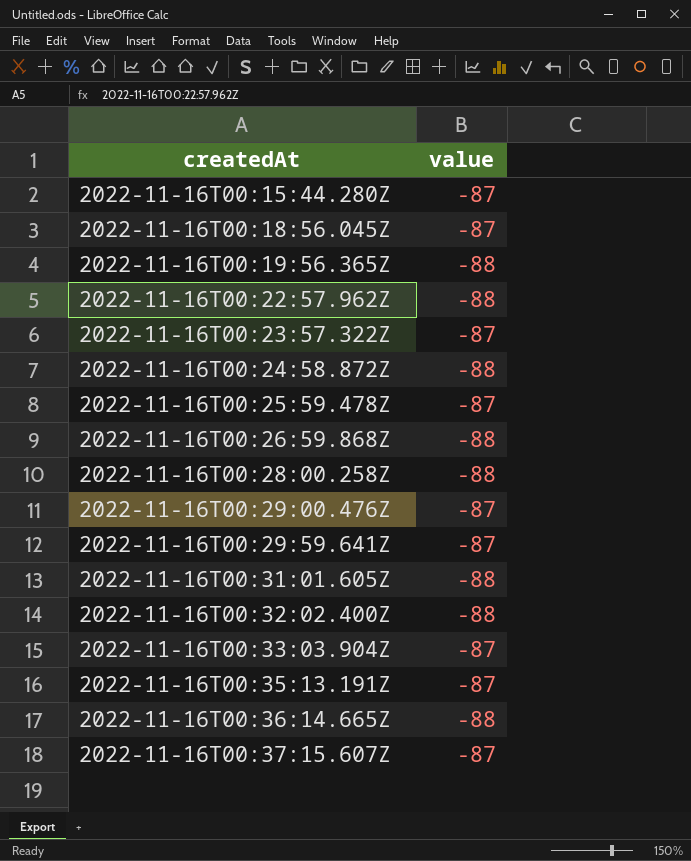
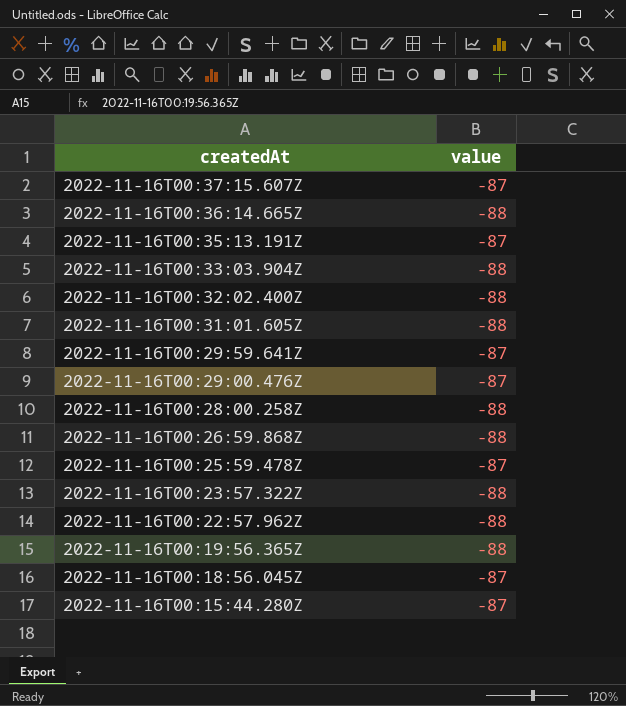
row order: createdAt ascending -> createdAt descending
row 2022-11-16T00:24:58.872Z: -88 -> none
2022-11-16T00:33:03.904Z | value: -87 -> -88
2022-11-16T00:23:57.322Z | value: -87 -> -88

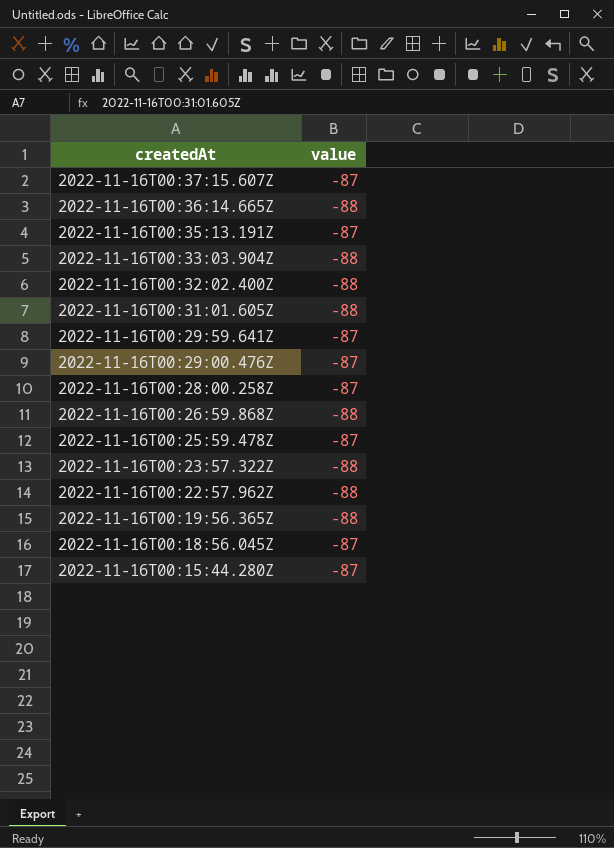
2022-11-16T00:28:00.258Z | value: -88 -> -87

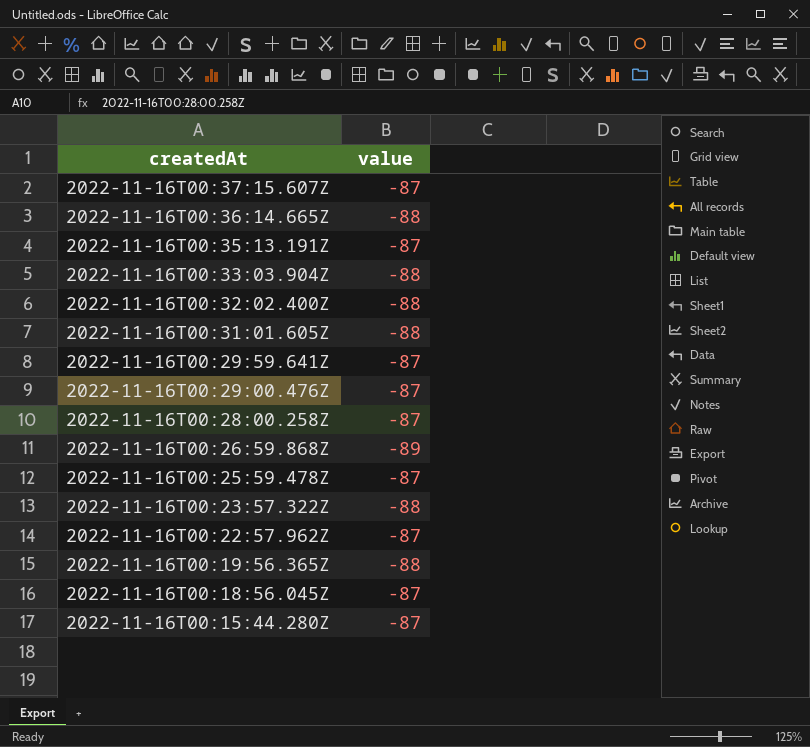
2022-11-16T00:26:59.868Z | value: -88 -> -89
2022-11-16T00:22:57.962Z | value: -88 -> -87

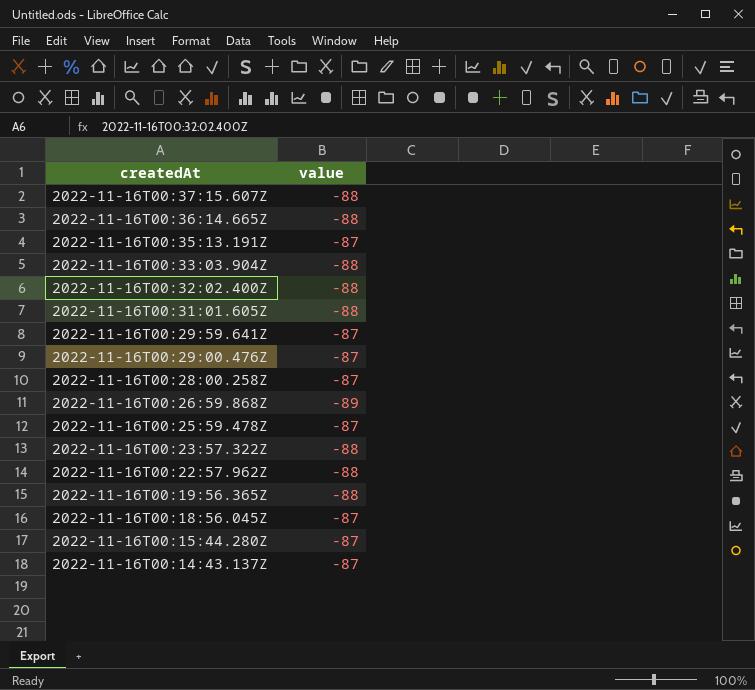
2022-11-16T00:37:15.607Z | value: -87 -> -88
2022-11-16T00:22:57.962Z | value: -87 -> -88
row 2022-11-16T00:14:43.137Z: none -> -87

